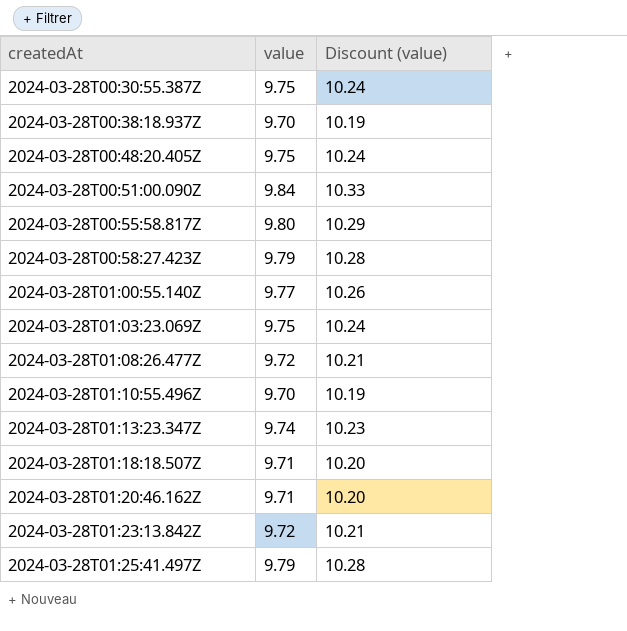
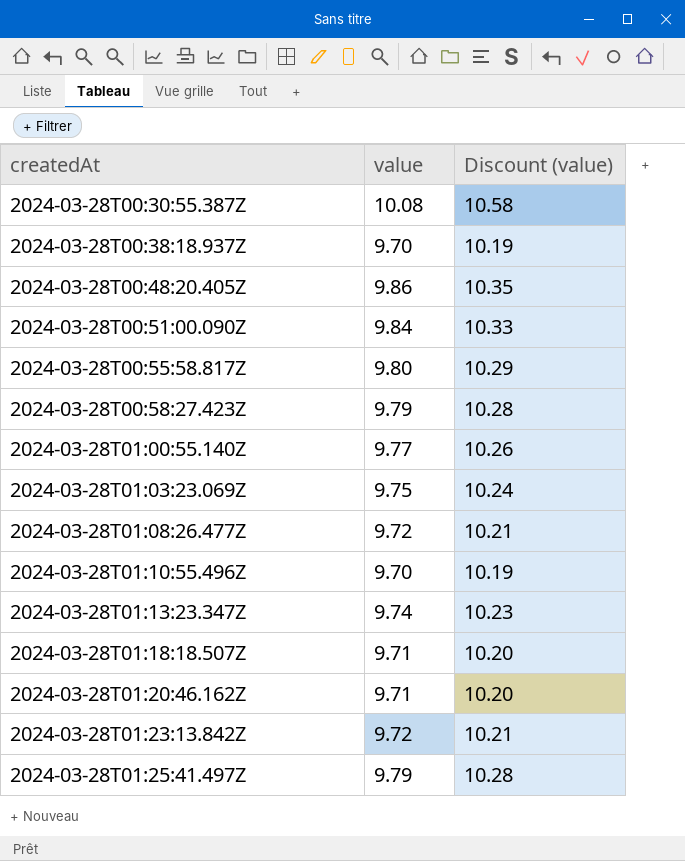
2024-03-28T00:30:55.387Z | value: 9.75 -> 10.08
2024-03-28T00:30:55.387Z | Discount (value): 10.24 -> 10.58
2024-03-28T00:48:20.405Z | value: 9.75 -> 9.86
2024-03-28T00:48:20.405Z | Discount (value): 10.24 -> 10.35

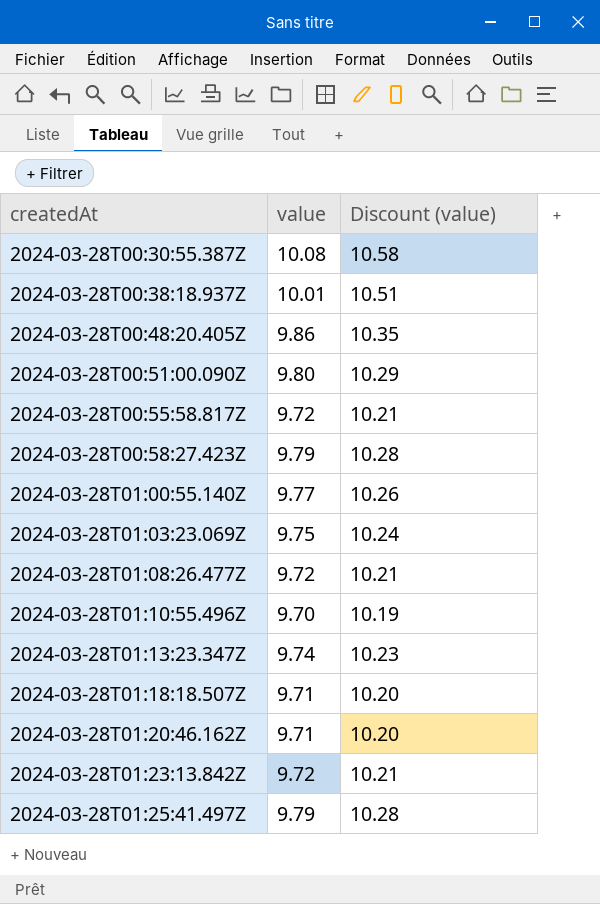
2024-03-28T00:38:18.937Z | value: 9.70 -> 10.01
2024-03-28T00:38:18.937Z | Discount (value): 10.19 -> 10.51
2024-03-28T00:51:00.090Z | value: 9.84 -> 9.80
2024-03-28T00:51:00.090Z | Discount (value): 10.33 -> 10.29
2024-03-28T00:55:58.817Z | value: 9.80 -> 9.72
2024-03-28T00:55:58.817Z | Discount (value): 10.29 -> 10.21

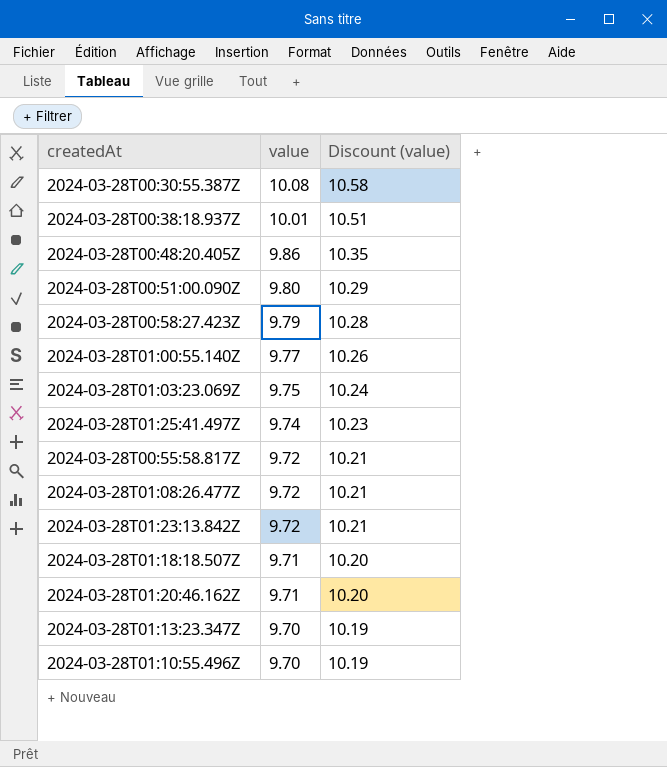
row order: createdAt ascending -> value descending
2024-03-28T01:25:41.497Z | value: 9.79 -> 9.74
2024-03-28T01:25:41.497Z | Discount (value): 10.28 -> 10.23
2024-03-28T01:13:23.347Z | value: 9.74 -> 9.70
2024-03-28T01:13:23.347Z | Discount (value): 10.23 -> 10.19

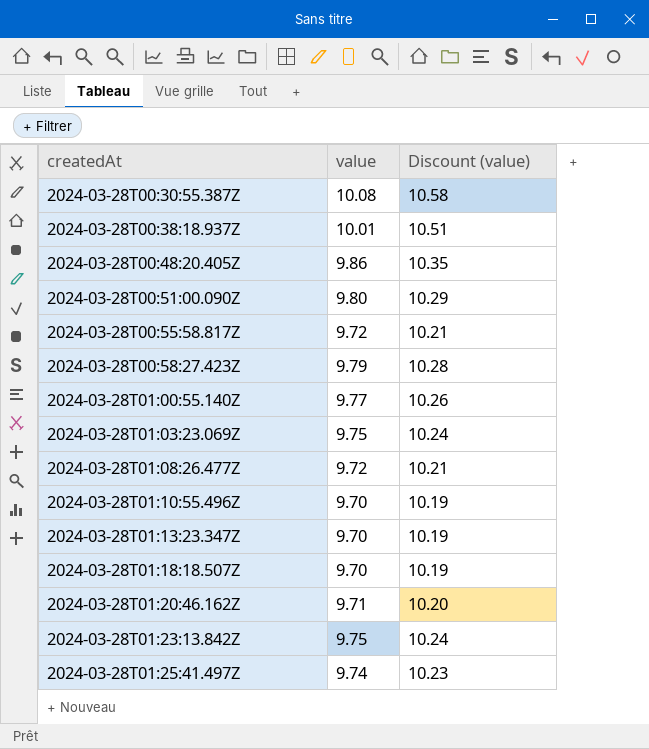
row order: value descending -> createdAt ascending
2024-03-28T01:18:18.507Z | value: 9.71 -> 9.70
2024-03-28T01:18:18.507Z | Discount (value): 10.20 -> 10.19
2024-03-28T01:23:13.842Z | value: 9.72 -> 9.75
2024-03-28T01:23:13.842Z | Discount (value): 10.21 -> 10.24

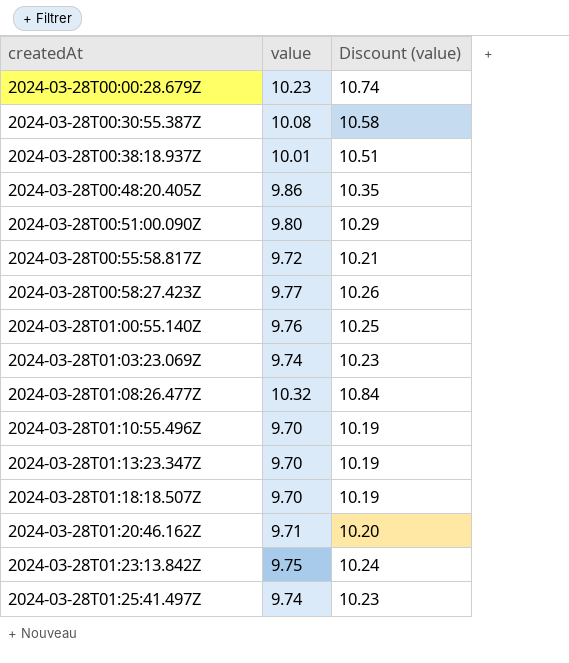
row 2024-03-28T00:00:28.679Z: none -> 10.23 | 10.74
2024-03-28T00:58:27.423Z | value: 9.79 -> 9.77
2024-03-28T00:58:27.423Z | Discount (value): 10.28 -> 10.26
2024-03-28T01:00:55.140Z | value: 9.77 -> 9.76
2024-03-28T01:00:55.140Z | Discount (value): 10.26 -> 10.25
2024-03-28T01:03:23.069Z | value: 9.75 -> 9.74
2024-03-28T01:03:23.069Z | Discount (value): 10.24 -> 10.23
2024-03-28T01:08:26.477Z | value: 9.72 -> 10.32
2024-03-28T01:08:26.477Z | Discount (value): 10.21 -> 10.84

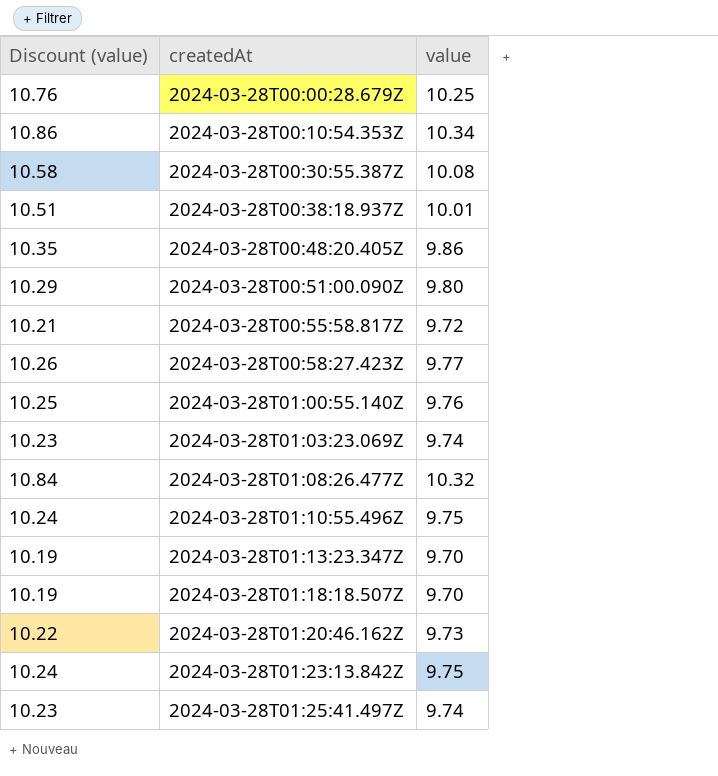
column Discount (value) | position: 3 -> 1
2024-03-28T00:00:28.679Z | Discount (value): 10.74 -> 10.76
2024-03-28T00:00:28.679Z | value: 10.23 -> 10.25
row 2024-03-28T00:10:54.353Z: none -> 10.86 | 10.34
2024-03-28T01:10:55.496Z | Discount (value): 10.19 -> 10.24
2024-03-28T01:10:55.496Z | value: 9.70 -> 9.75
2024-03-28T01:20:46.162Z | Discount (value): 10.20 -> 10.22
2024-03-28T01:20:46.162Z | value: 9.71 -> 9.73

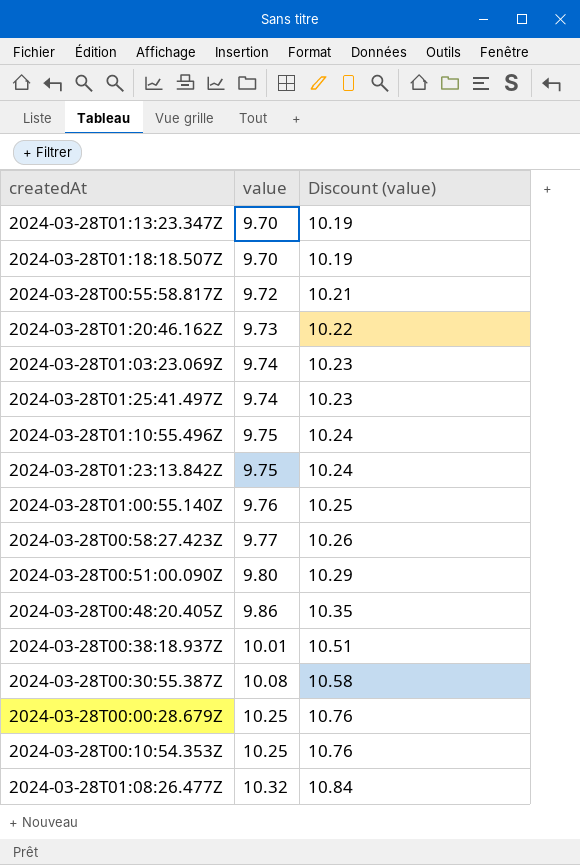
row order: createdAt ascending -> value ascending
column Discount (value) | position: 1 -> 3
2024-03-28T00:10:54.353Z | value: 10.34 -> 10.25
2024-03-28T00:10:54.353Z | Discount (value): 10.86 -> 10.76

